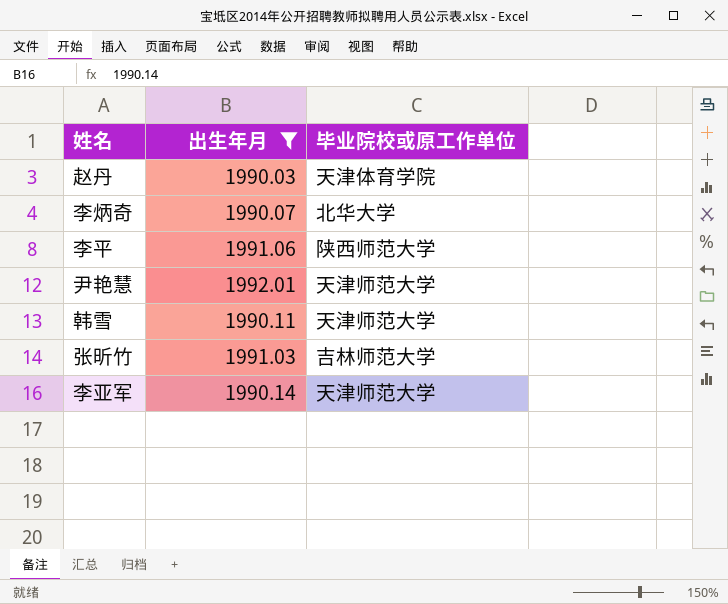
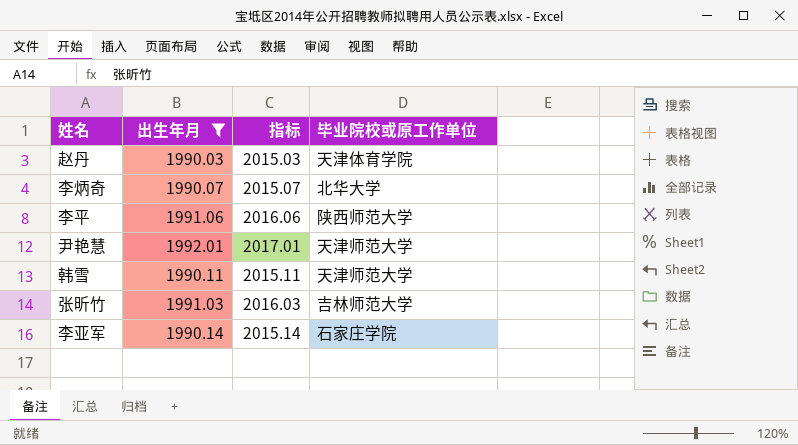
column 指标 | formula: none -> [出生年月] + 25
李亚军 | 毕业院校或原工作单位: 天津师范大学 -> 石家庄学院

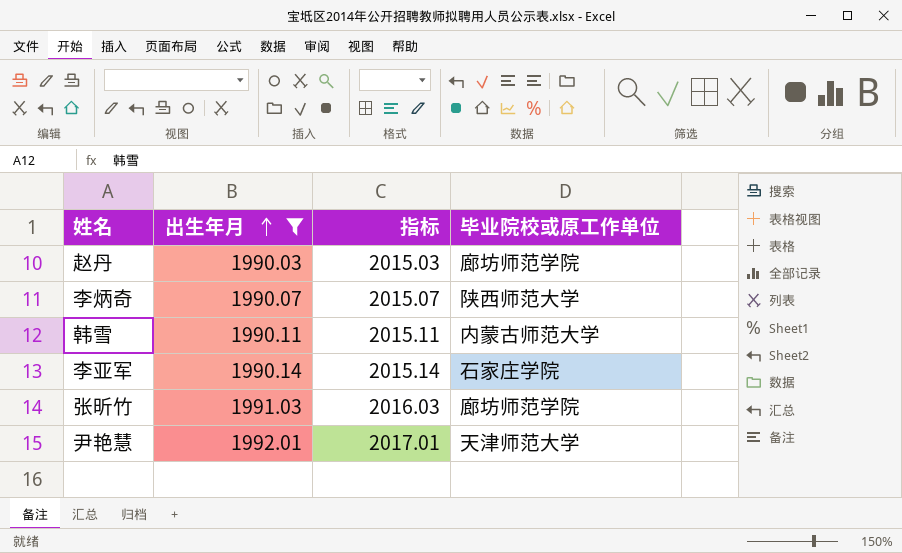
row order: none -> 出生年月 ascending
row 李平: 1991.06 | 2016.06 | 陕西师范大学 -> none
赵丹 | 毕业院校或原工作单位: 天津体育学院 -> 廊坊师范学院
李炳奇 | 毕业院校或原工作单位: 北华大学 -> 陕西师范大学
韩雪 | 毕业院校或原工作单位: 天津师范大学 -> 内蒙古师范大学
张昕竹 | 毕业院校或原工作单位: 吉林师范大学 -> 廊坊师范学院

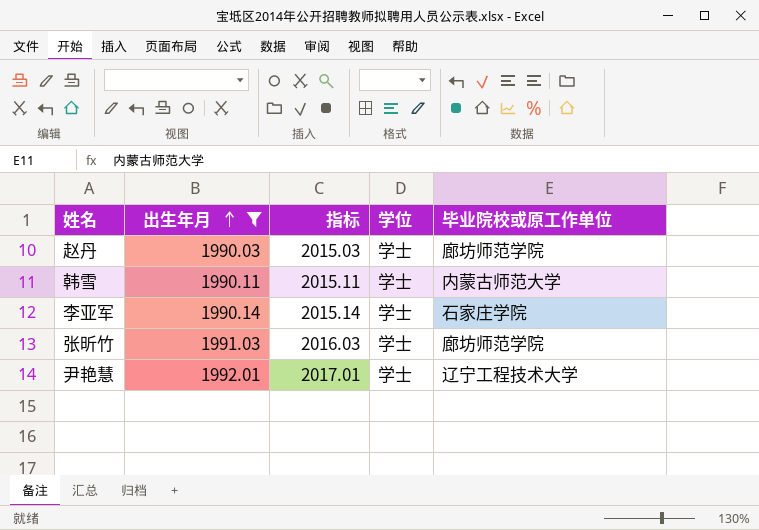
column 学位 | position: none -> 4
row 李炳奇: 1990.07 | 2015.07 | 陕西师范大学 -> none
尹艳慧 | 毕业院校或原工作单位: 天津师范大学 -> 辽宁工程技术大学

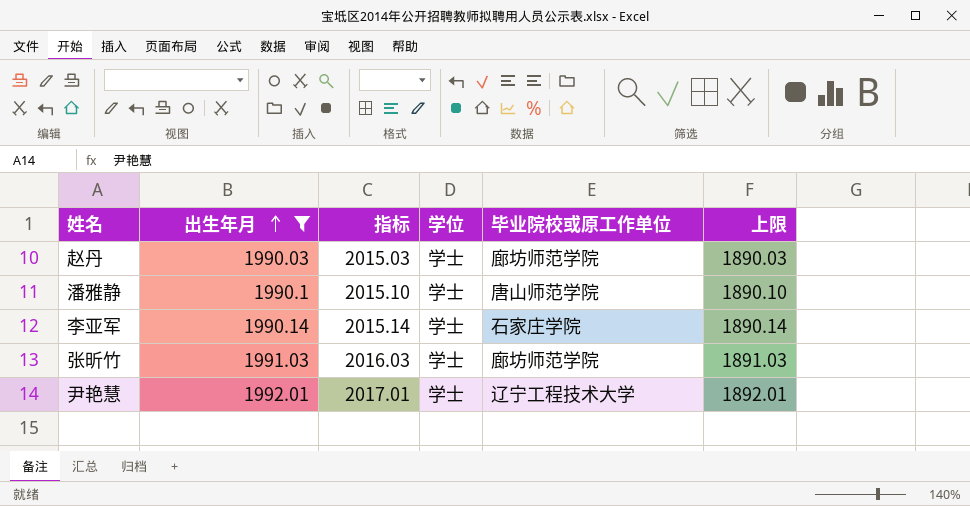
column 上限 | formula: none -> [出生年月] - 100
row 韩雪: 1990.11 | 2015.11 | 学士 | 内蒙古师范大学 -> none
row 潘雅静: none -> 1990.1 | 2015.10 | 学士 | 唐山师范学院 | 1890.10

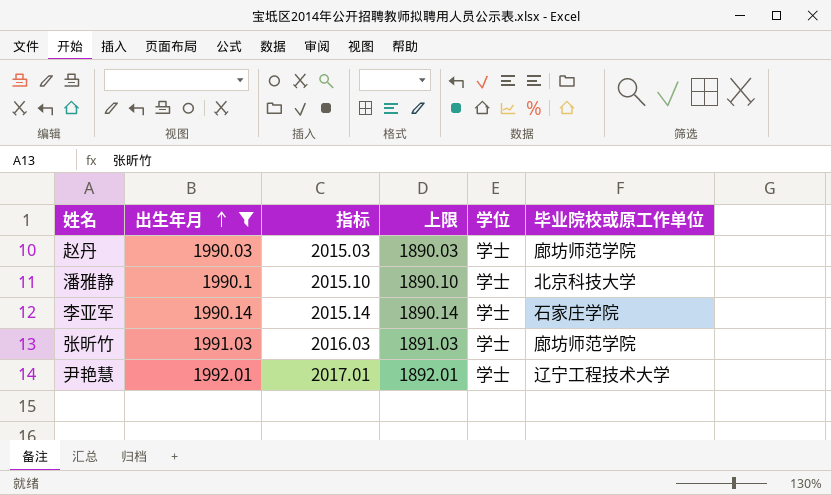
column 上限 | position: 6 -> 4
潘雅静 | 毕业院校或原工作单位: 唐山师范学院 -> 北京科技大学

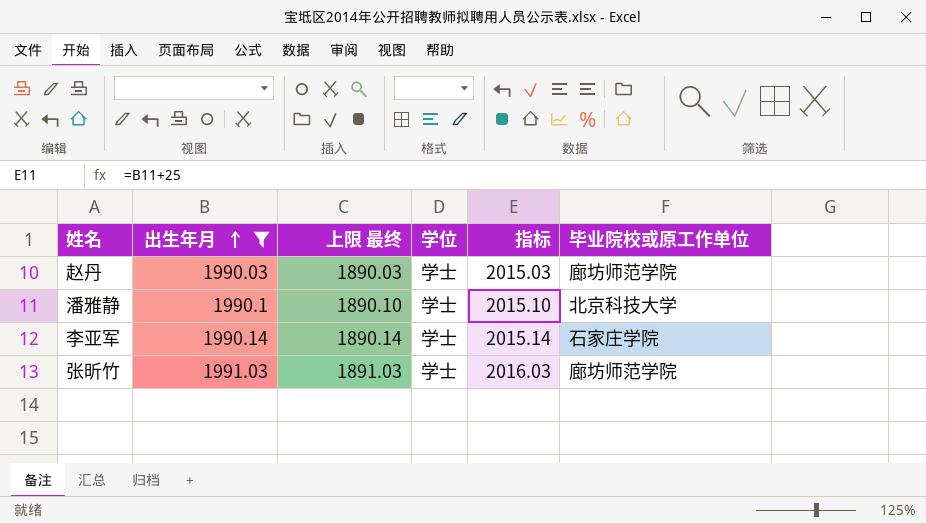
column name: 上限 -> 上限 最终
column 指标 | position: 3 -> 5
row 尹艳慧: 1992.01 | 2017.01 | 1892.01 | 学士 | 辽宁工程技术大学 -> none

